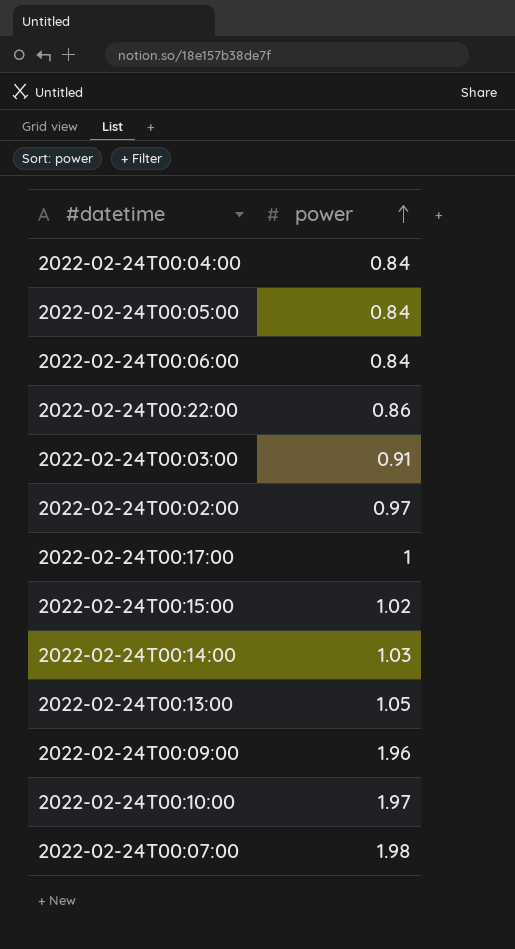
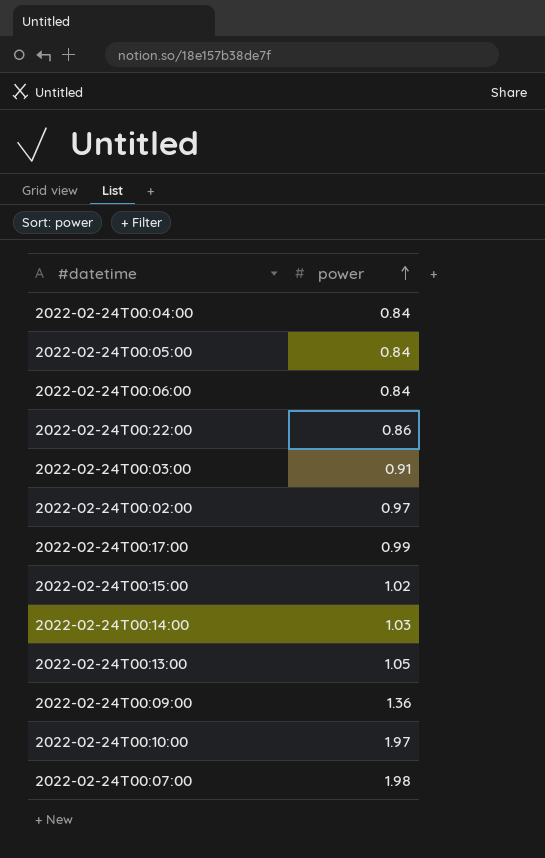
2022-02-24T00:17:00 | power: 1 -> 0.99
2022-02-24T00:09:00 | power: 1.96 -> 1.36

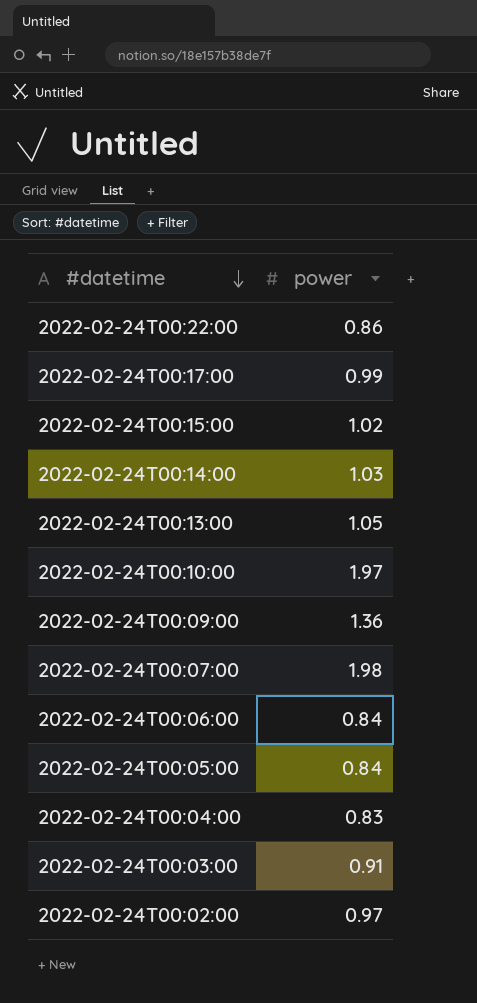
row order: power ascending -> #datetime descending
2022-02-24T00:04:00 | power: 0.84 -> 0.83

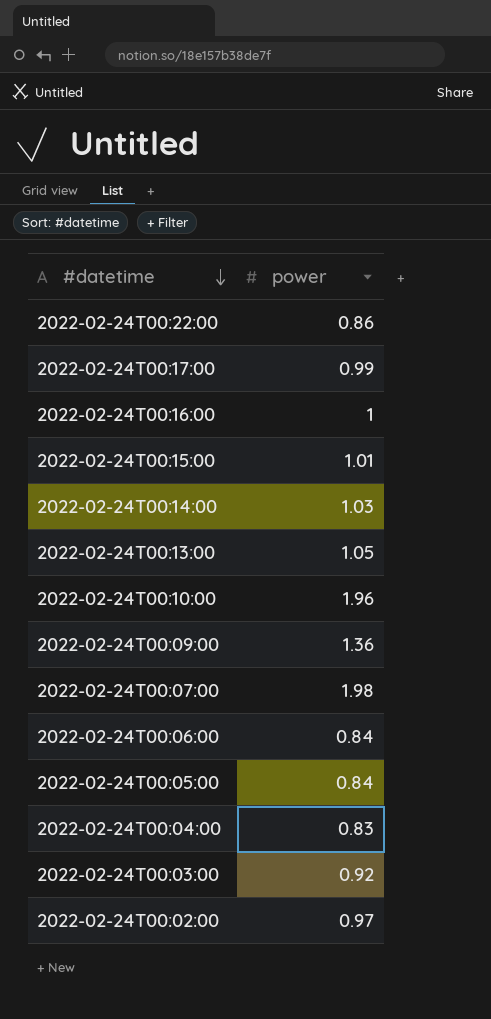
row 2022-02-24T00:16:00: none -> 1
2022-02-24T00:15:00 | power: 1.02 -> 1.01
2022-02-24T00:10:00 | power: 1.97 -> 1.96
2022-02-24T00:03:00 | power: 0.91 -> 0.92

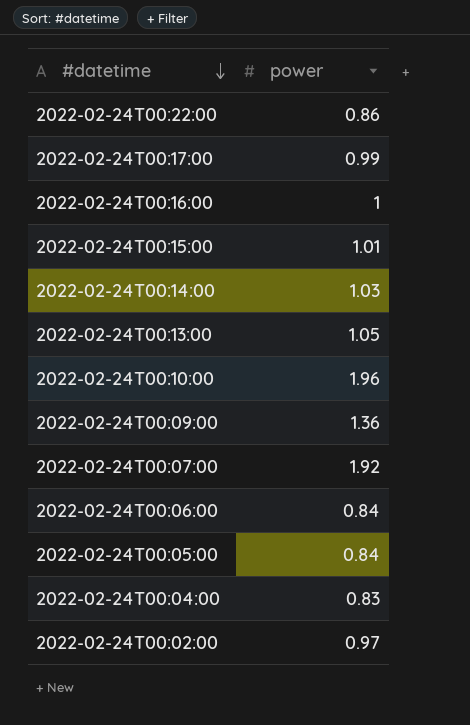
row 2022-02-24T00:03:00: 0.92 -> none
2022-02-24T00:07:00 | power: 1.98 -> 1.92

